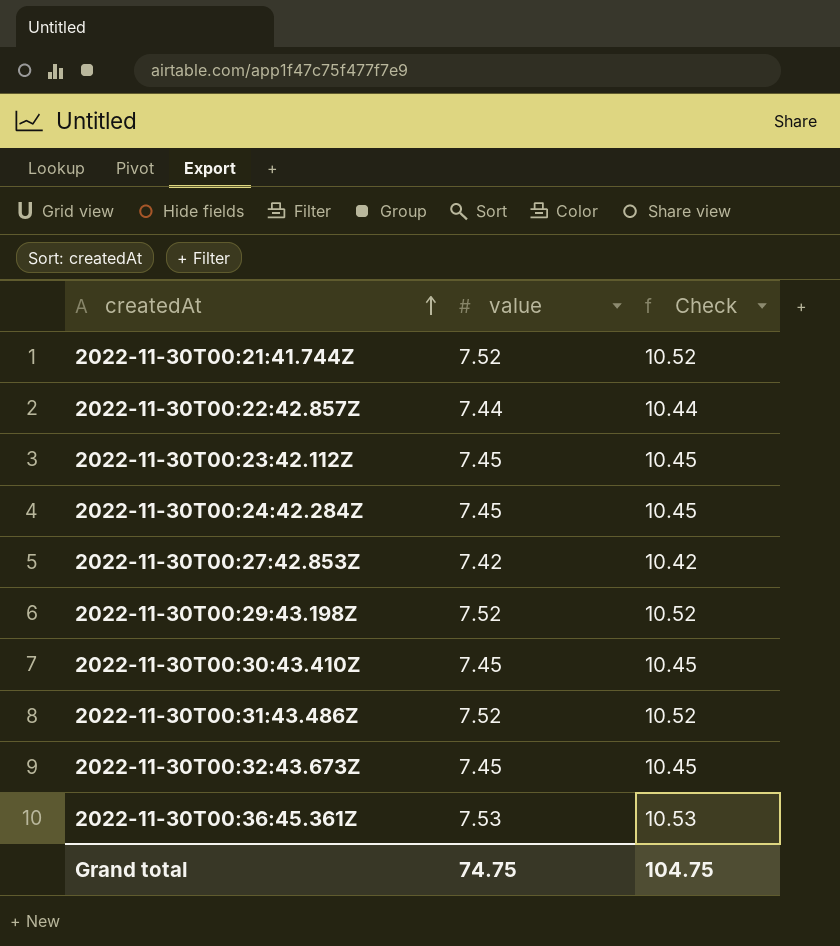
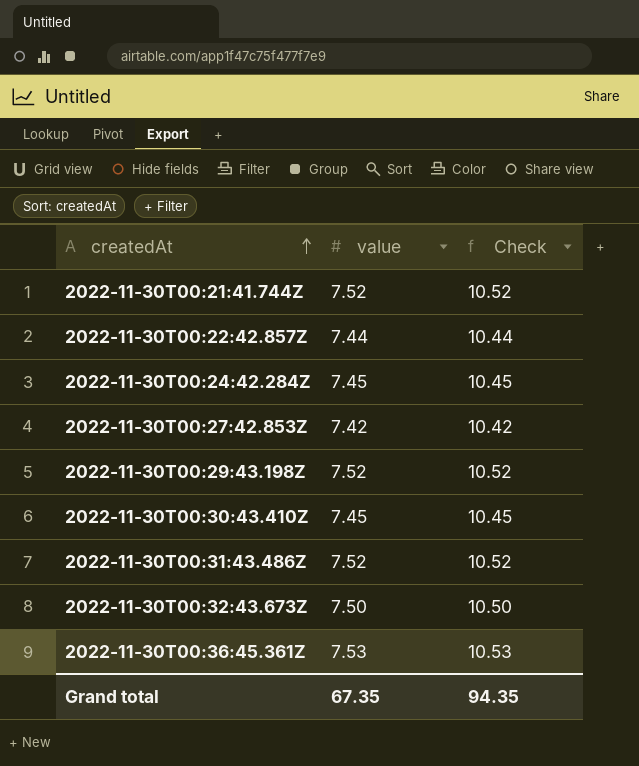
row 2022-11-30T00:23:42.112Z: 7.45 | 10.45 -> none
2022-11-30T00:32:43.673Z | value: 7.45 -> 7.50
2022-11-30T00:32:43.673Z | Check: 10.45 -> 10.50
Grand total | value: 74.75 -> 67.35
Grand total | Check: 104.75 -> 94.35

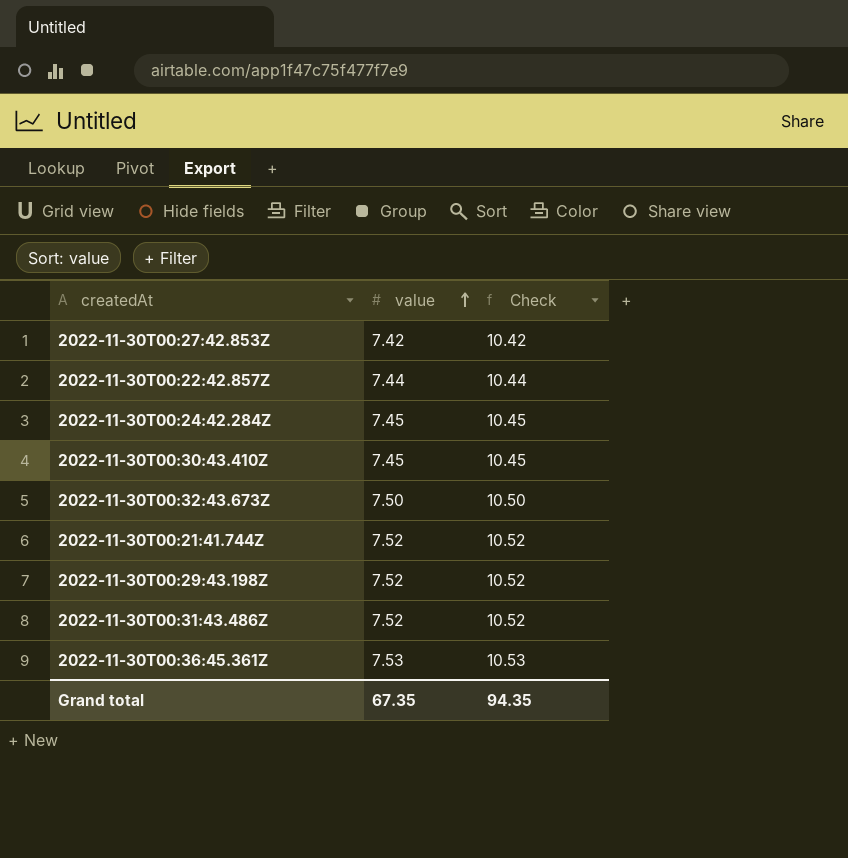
row order: createdAt ascending -> value ascending

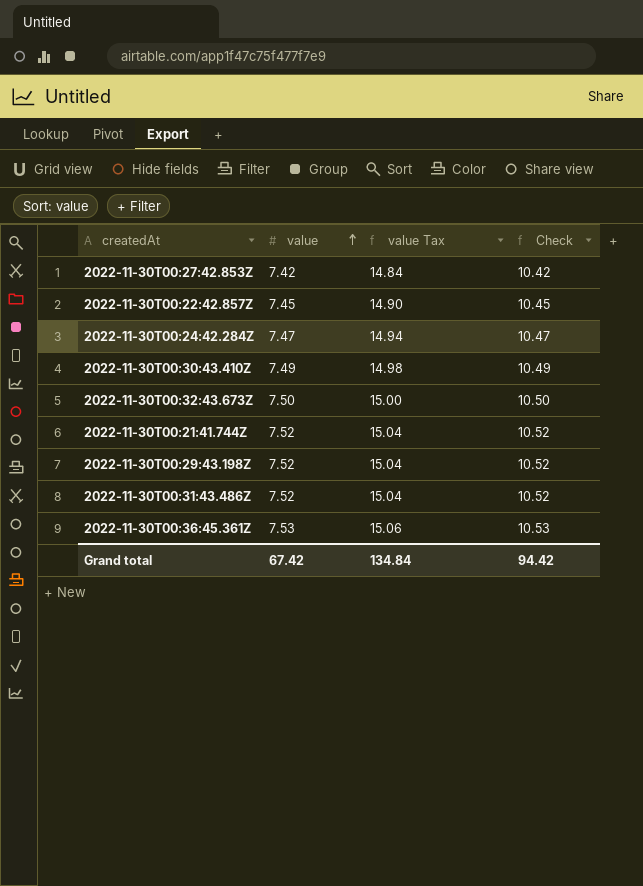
column value Tax | formula: none -> [value] * 2
2022-11-30T00:22:42.857Z | value: 7.44 -> 7.45
2022-11-30T00:22:42.857Z | Check: 10.44 -> 10.45
2022-11-30T00:24:42.284Z | value: 7.45 -> 7.47
2022-11-30T00:24:42.284Z | Check: 10.45 -> 10.47
2022-11-30T00:30:43.410Z | value: 7.45 -> 7.49
2022-11-30T00:30:43.410Z | Check: 10.45 -> 10.49
Grand total | value: 67.35 -> 67.42
Grand total | Check: 94.35 -> 94.42

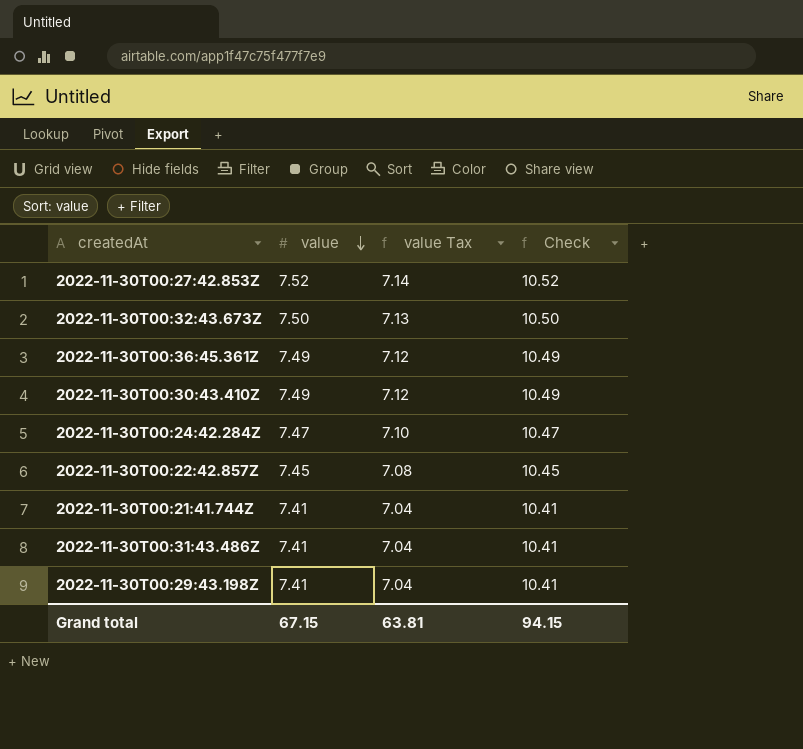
row order: value ascending -> value descending
column value Tax | formula: [value] * 2 -> [value] * 0.95
2022-11-30T00:27:42.853Z | value: 7.42 -> 7.52
2022-11-30T00:27:42.853Z | Check: 10.42 -> 10.52
2022-11-30T00:36:45.361Z | value: 7.53 -> 7.49
2022-11-30T00:36:45.361Z | Check: 10.53 -> 10.49
2022-11-30T00:21:41.744Z | value: 7.52 -> 7.41
2022-11-30T00:21:41.744Z | Check: 10.52 -> 10.41
2022-11-30T00:31:43.486Z | value: 7.52 -> 7.41
2022-11-30T00:31:43.486Z | Check: 10.52 -> 10.41
2022-11-30T00:29:43.198Z | value: 7.52 -> 7.41
2022-11-30T00:29:43.198Z | Check: 10.52 -> 10.41
Grand total | value: 67.42 -> 67.15
Grand total | value Tax: 134.84 -> 63.81
Grand total | Check: 94.42 -> 94.15

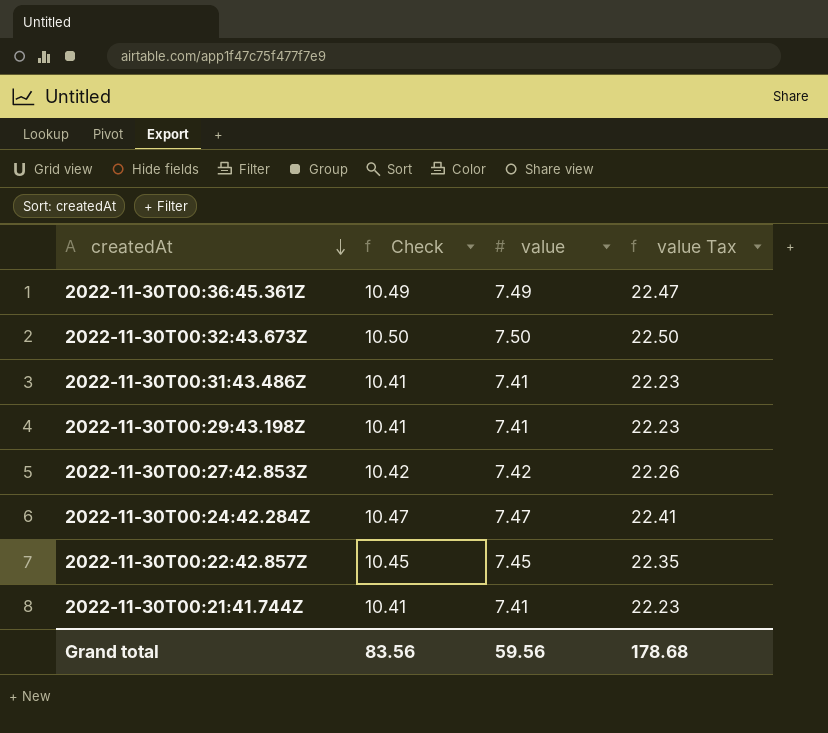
row order: value descending -> createdAt descending
column Check | position: 4 -> 2
column value Tax | formula: [value] * 0.95 -> [value] * 3
row 2022-11-30T00:30:43.410Z: 7.49 | 7.12 | 10.49 -> none
2022-11-30T00:27:42.853Z | Check: 10.52 -> 10.42
2022-11-30T00:27:42.853Z | value: 7.52 -> 7.42
Grand total | Check: 94.15 -> 83.56
Grand total | value: 67.15 -> 59.56
Grand total | value Tax: 63.81 -> 178.68

